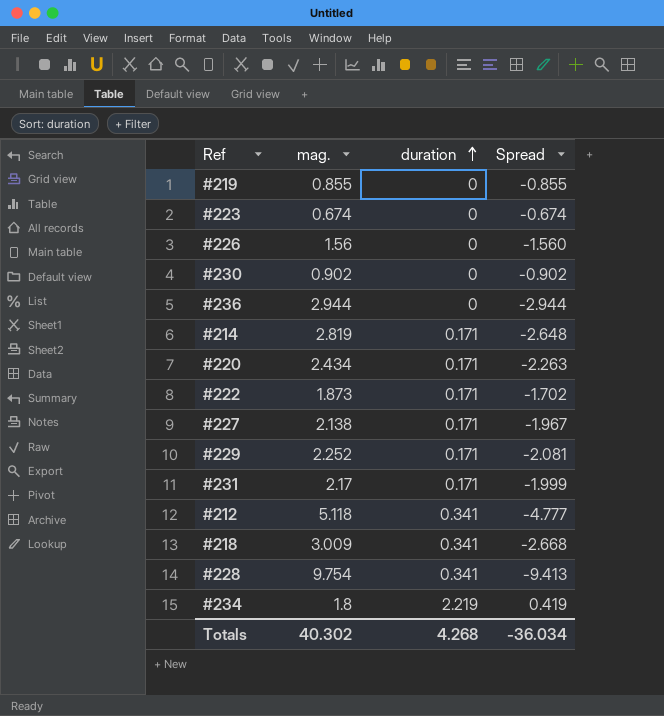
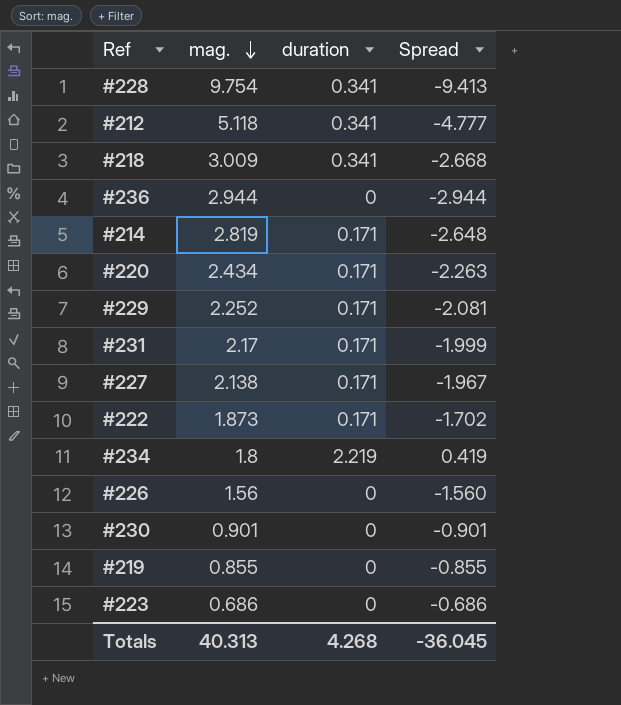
row order: duration ascending -> mag. descending
#230 | mag.: 0.902 -> 0.901
#230 | Spread: -0.902 -> -0.901
#223 | mag.: 0.674 -> 0.686
#223 | Spread: -0.674 -> -0.686
Totals | mag.: 40.302 -> 40.313
Totals | Spread: -36.034 -> -36.045

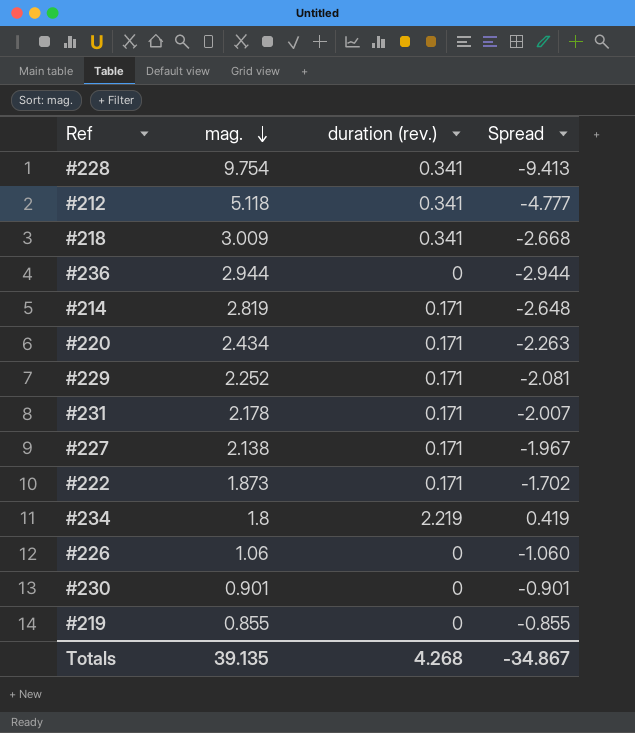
column name: duration -> duration (rev.)
row #223: 0.686 | 0 | -0.686 -> none
#231 | mag.: 2.17 -> 2.178
#231 | Spread: -1.999 -> -2.007
#226 | mag.: 1.56 -> 1.06
#226 | Spread: -1.560 -> -1.060
Totals | mag.: 40.313 -> 39.135
Totals | Spread: -36.045 -> -34.867

